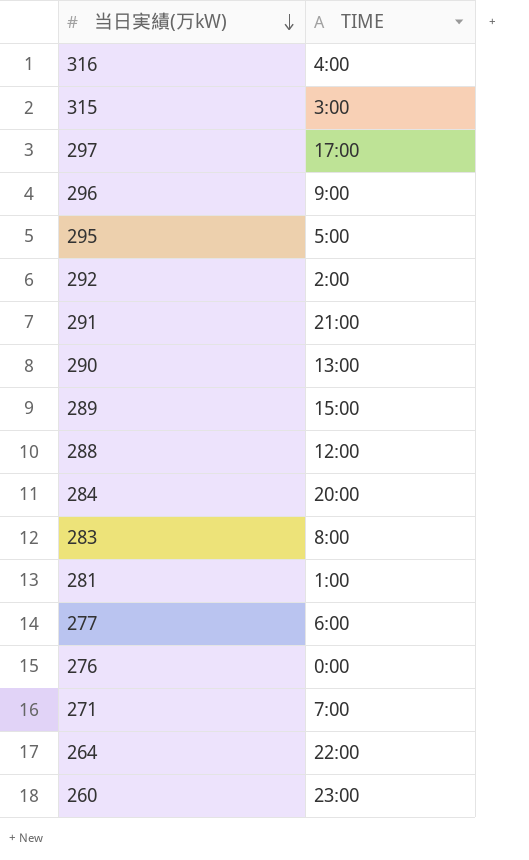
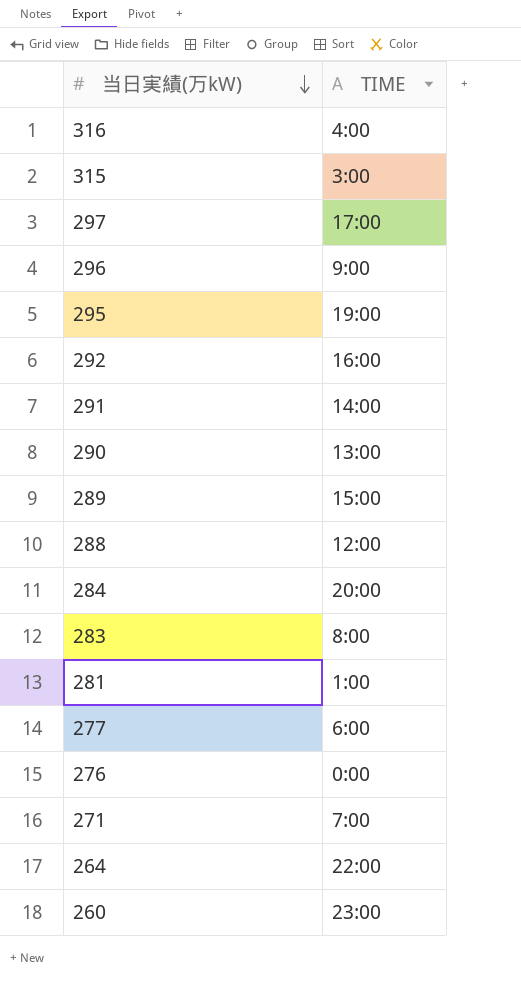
295 | TIME: 5:00 -> 19:00
292 | TIME: 2:00 -> 16:00
291 | TIME: 21:00 -> 14:00

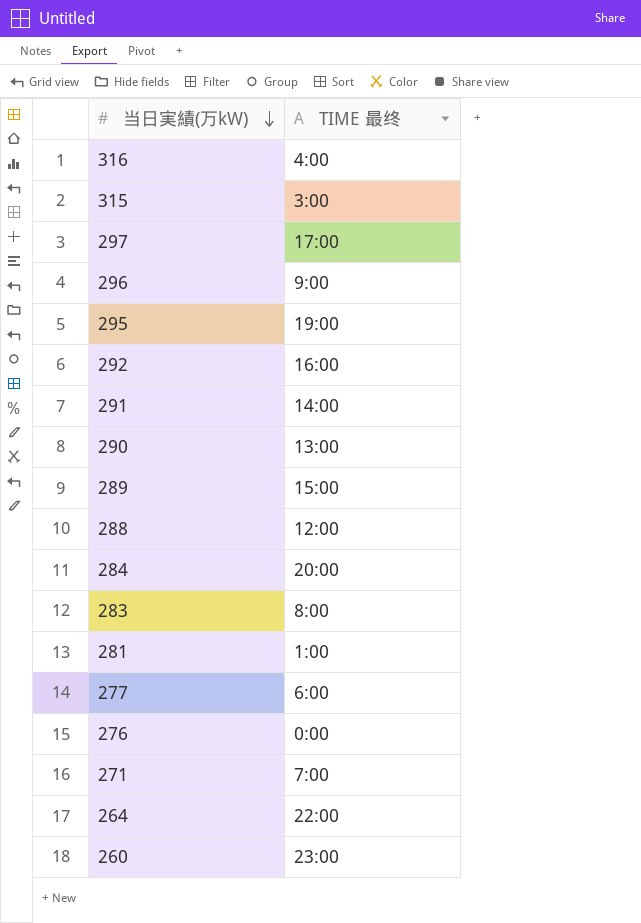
column name: TIME -> TIME 最终

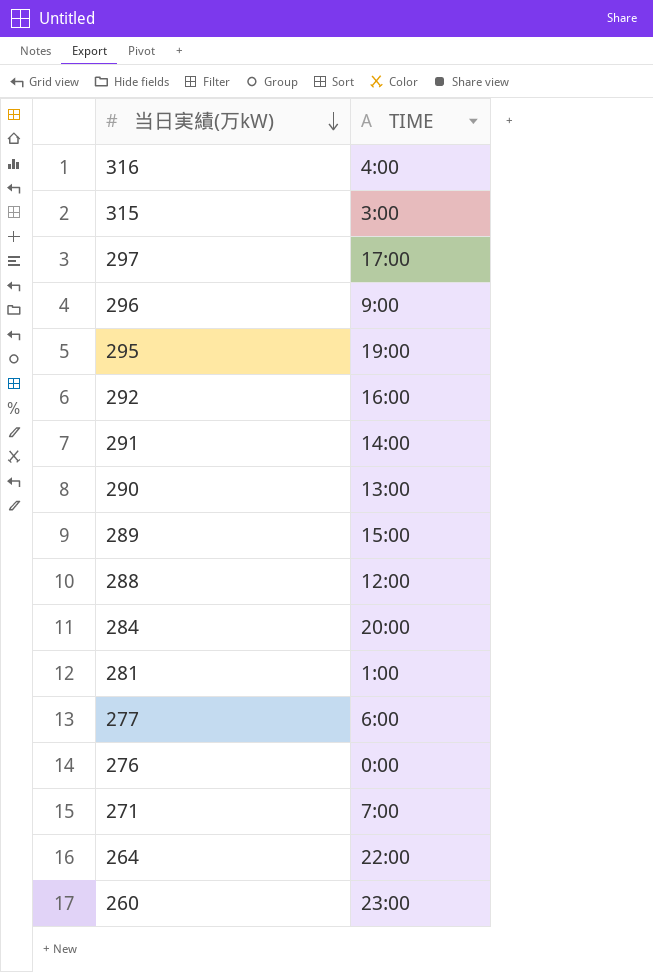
column name: TIME 最终 -> TIME
row 283: 8:00 -> none

